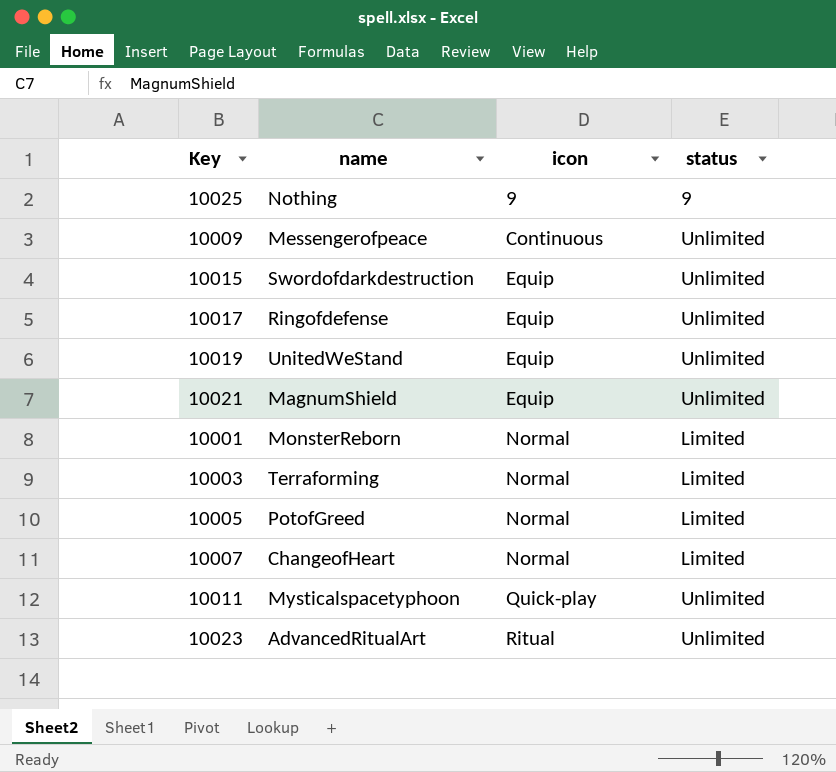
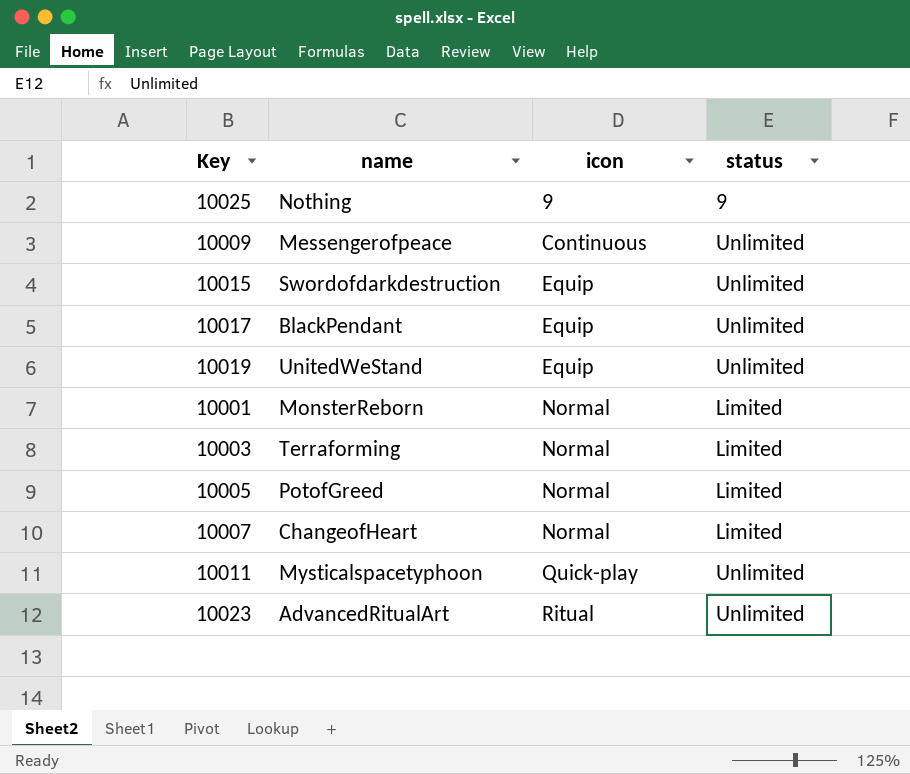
row 10021: MagnumShield | Equip | Unlimited -> none
10017 | name: Ringofdefense -> BlackPendant

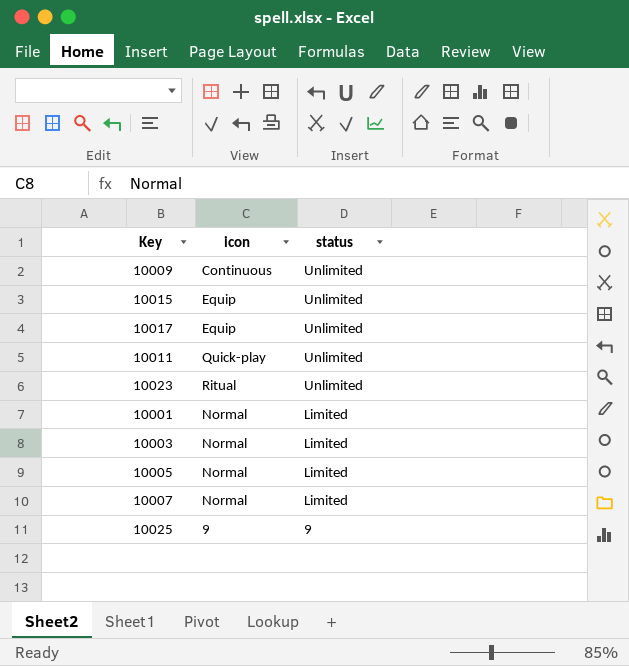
row order: icon ascending -> status descending
column name | position: 2 -> none
row 10019: UnitedWeStand | Equip | Unlimited -> none

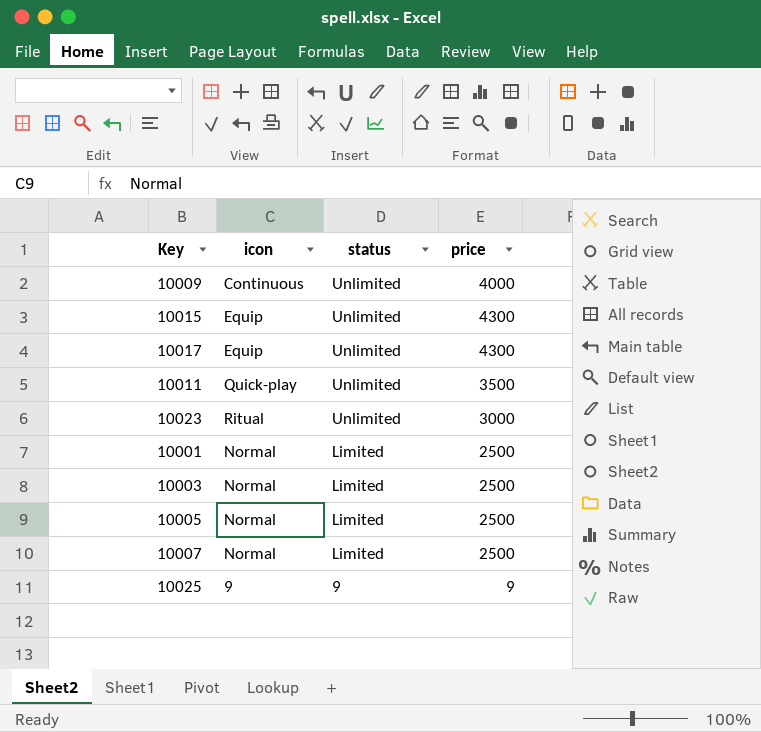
column price | position: none -> 4

